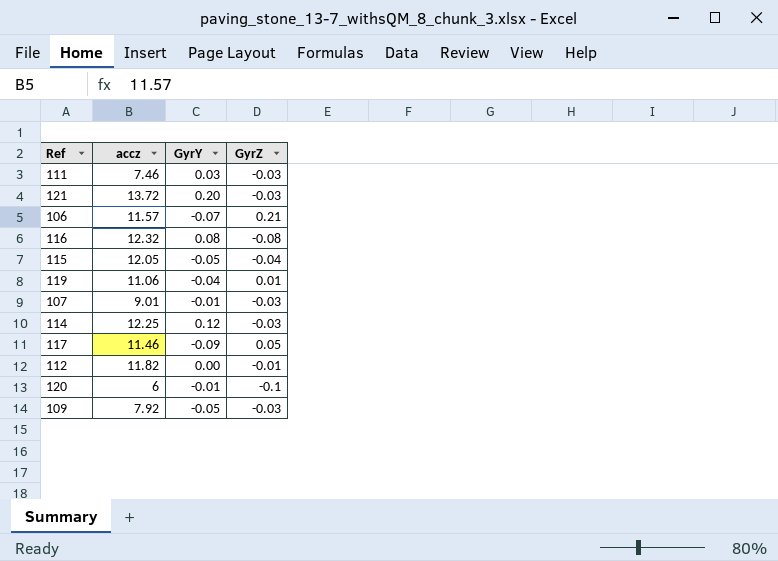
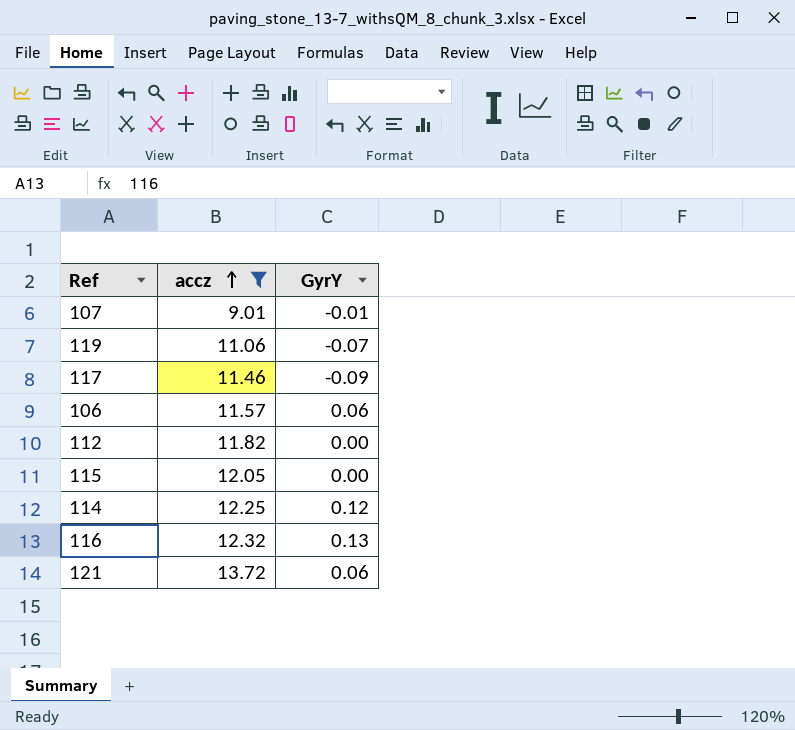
filter: none -> accz >= 9.01
row order: none -> accz ascending
column GyrZ | position: 4 -> none
119 | GyrY: -0.04 -> -0.07
106 | GyrY: -0.07 -> 0.06
115 | GyrY: -0.05 -> 0.00
116 | GyrY: 0.08 -> 0.13
121 | GyrY: 0.20 -> 0.06

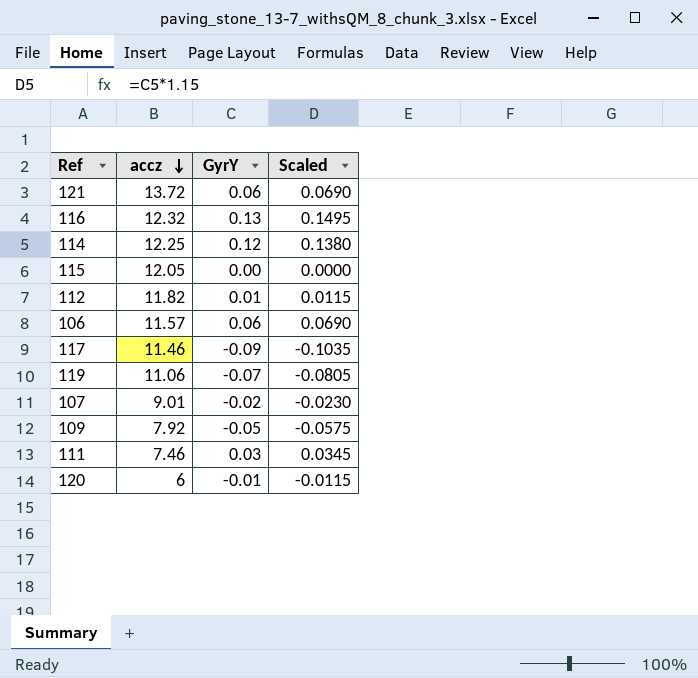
filter: accz >= 9.01 -> none
row order: accz ascending -> accz descending
column Scaled | formula: none -> [GyrY] * 1.15
112 | GyrY: 0.00 -> 0.01
107 | GyrY: -0.01 -> -0.02

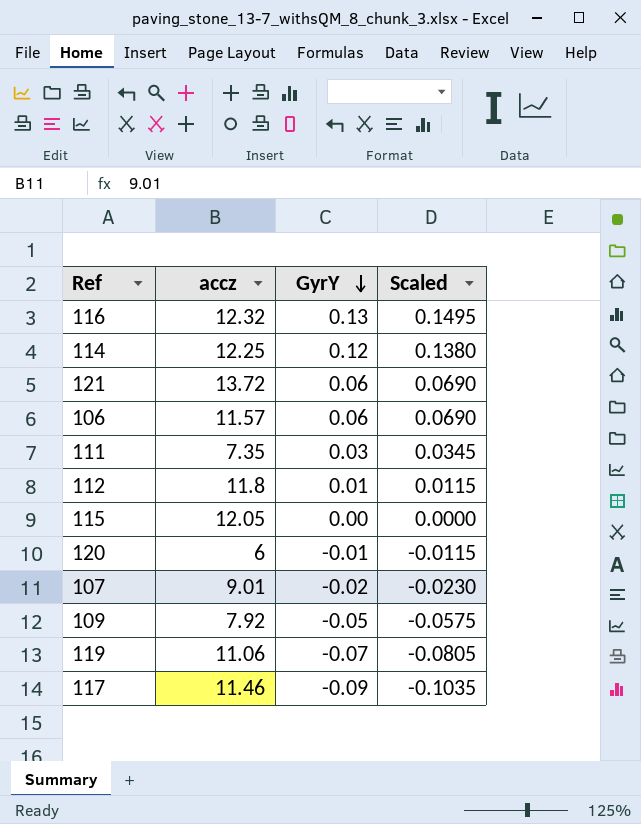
row order: accz descending -> GyrY descending
111 | accz: 7.46 -> 7.35
112 | accz: 11.82 -> 11.8

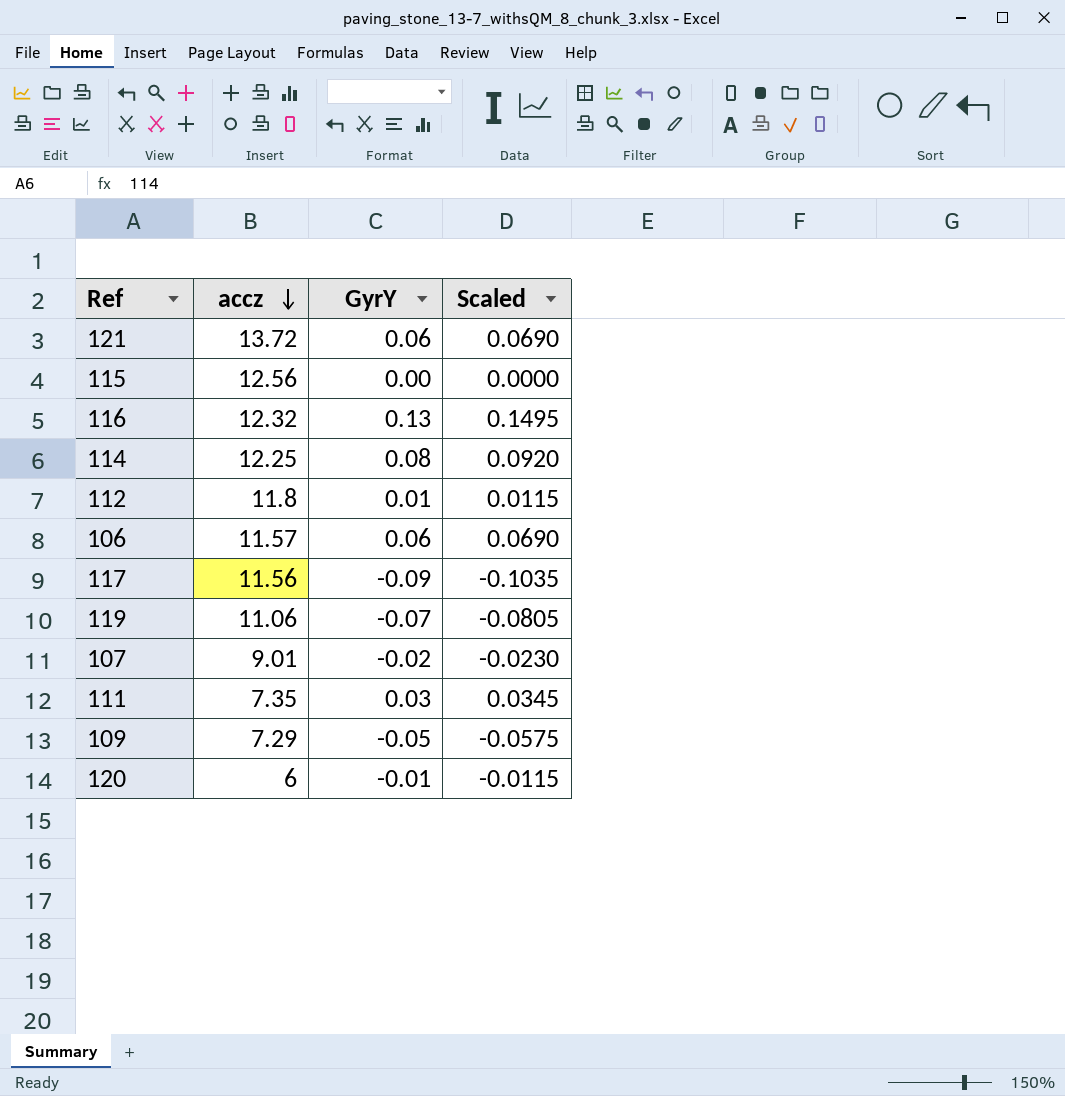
row order: GyrY descending -> accz descending
115 | accz: 12.05 -> 12.56
114 | GyrY: 0.12 -> 0.08
114 | Scaled: 0.1380 -> 0.0920
117 | accz: 11.46 -> 11.56
109 | accz: 7.92 -> 7.29

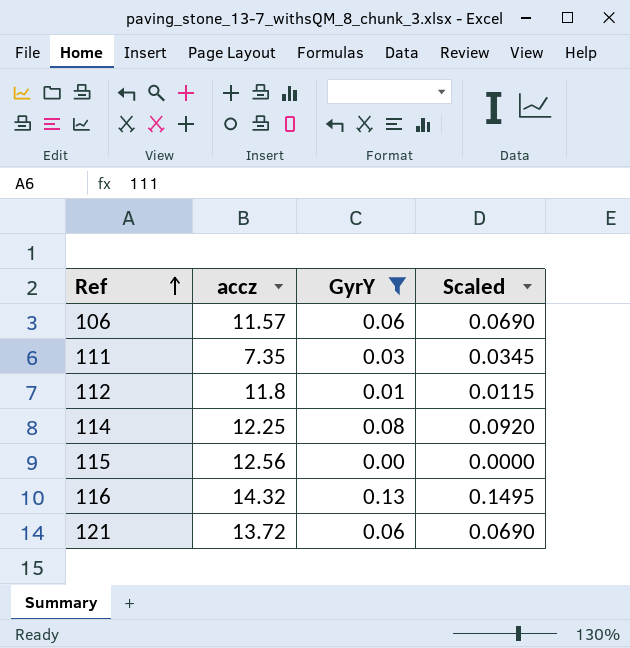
filter: none -> GyrY >= 0.00
row order: accz descending -> Ref ascending
116 | accz: 12.32 -> 14.32

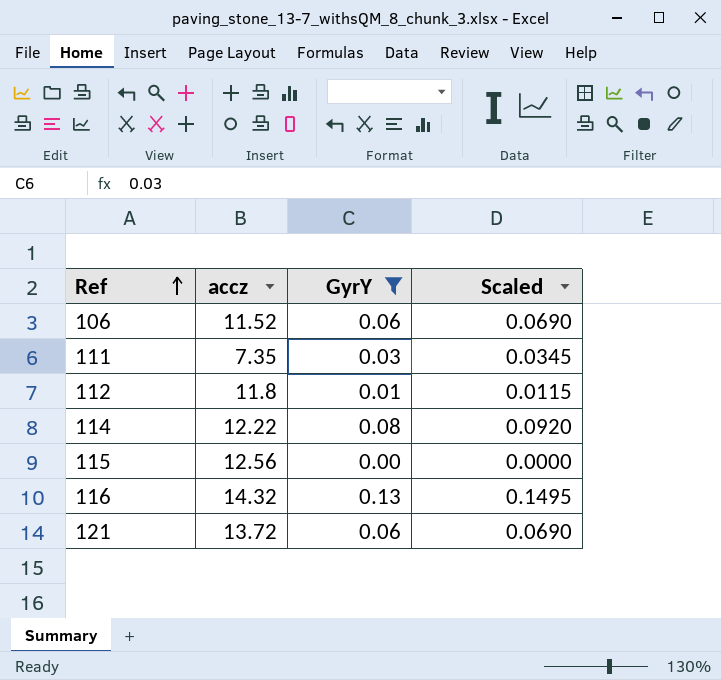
106 | accz: 11.57 -> 11.52
114 | accz: 12.25 -> 12.22

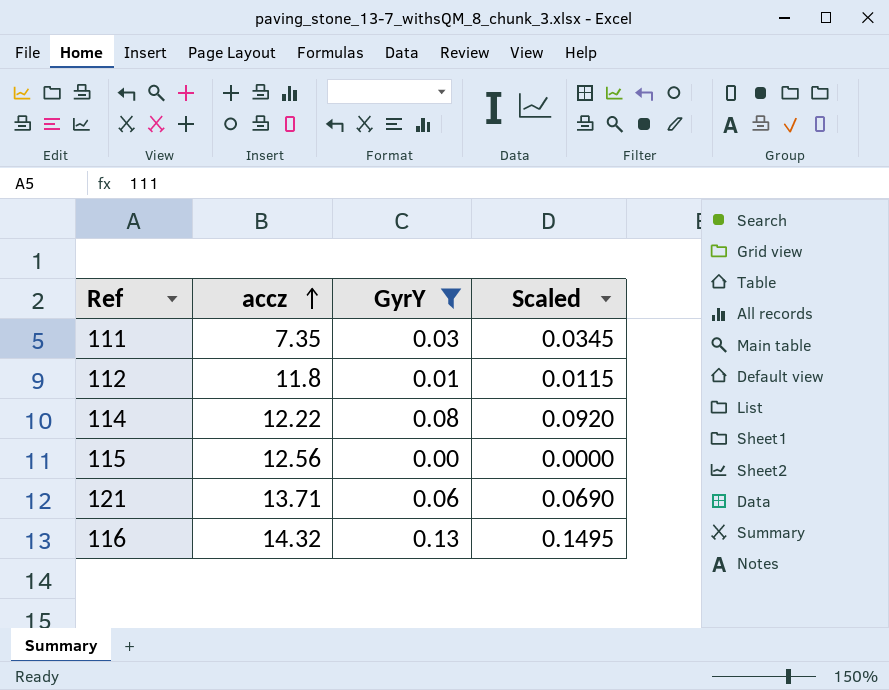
row order: Ref ascending -> accz ascending
row 106: 11.52 | 0.06 | 0.0690 -> none
121 | accz: 13.72 -> 13.71

